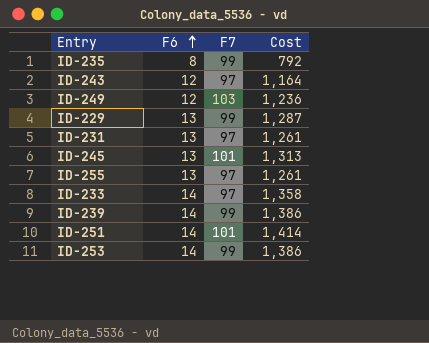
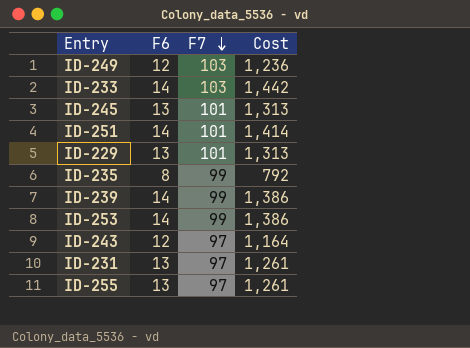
row order: F6 ascending -> F7 descending
ID-233 | F7: 97 -> 103
ID-233 | Cost: 1,358 -> 1,442
ID-229 | F7: 99 -> 101
ID-229 | Cost: 1,287 -> 1,313

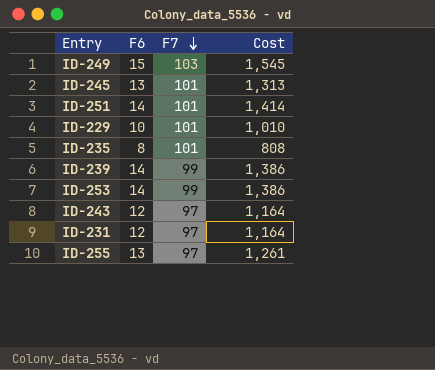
row ID-233: 14 | 103 | 1,442 -> none
ID-249 | F6: 12 -> 15
ID-249 | Cost: 1,236 -> 1,545
ID-229 | F6: 13 -> 10
ID-229 | Cost: 1,313 -> 1,010
ID-235 | F7: 99 -> 101
ID-235 | Cost: 792 -> 808
ID-231 | F6: 13 -> 12
ID-231 | Cost: 1,261 -> 1,164

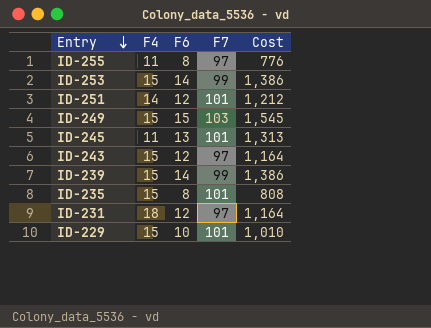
row order: F7 descending -> Entry descending
column F4 | position: none -> 2
ID-255 | F6: 13 -> 8
ID-255 | Cost: 1,261 -> 776
ID-251 | F6: 14 -> 12
ID-251 | Cost: 1,414 -> 1,212

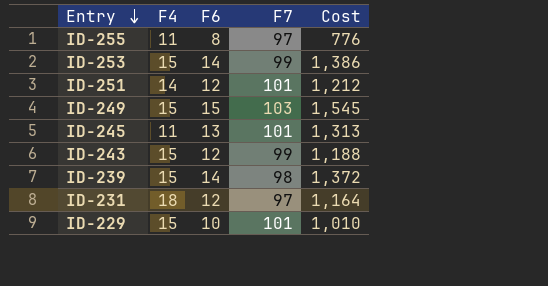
row ID-235: 15 | 8 | 101 | 808 -> none
ID-243 | F7: 97 -> 99
ID-243 | Cost: 1,164 -> 1,188
ID-239 | F7: 99 -> 98
ID-239 | Cost: 1,386 -> 1,372

